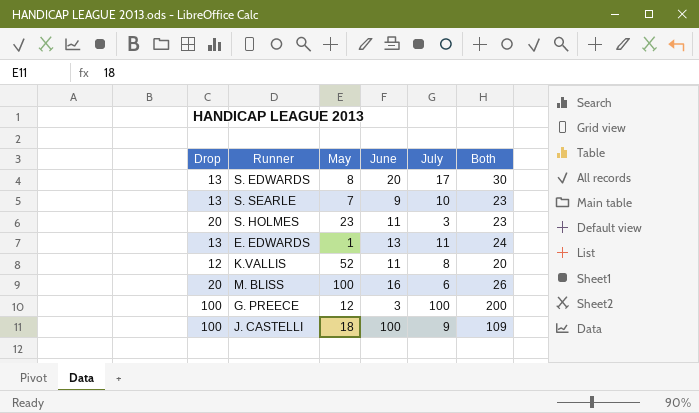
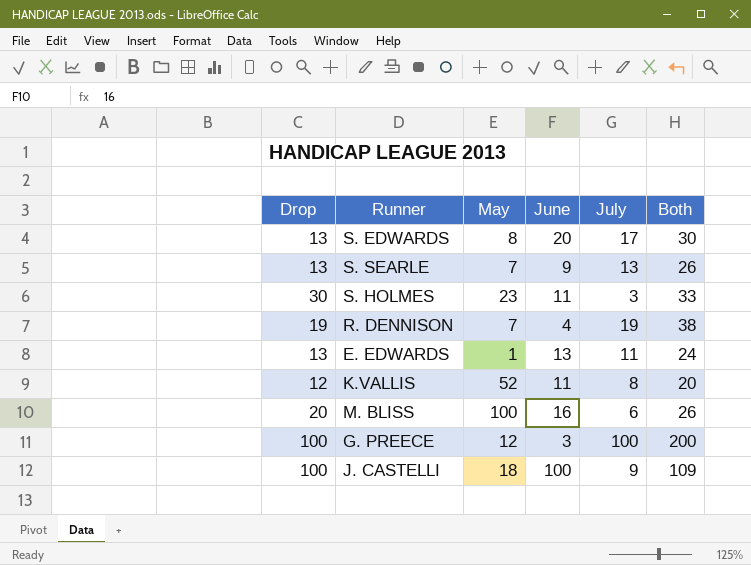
S. SEARLE | July: 10 -> 13
S. SEARLE | Both: 23 -> 26
S. HOLMES | Drop: 20 -> 30
S. HOLMES | Both: 23 -> 33
row R. DENNISON: none -> 19 | 7 | 4 | 19 | 38

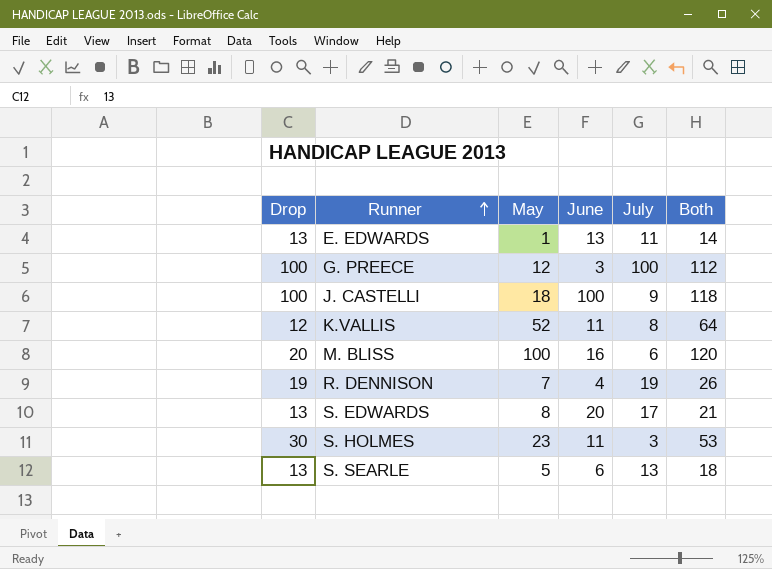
row order: none -> Runner ascending
column Both | formula: [Drop] + [July] -> [Drop] + [May]
S. SEARLE | May: 7 -> 5
S. SEARLE | June: 9 -> 6

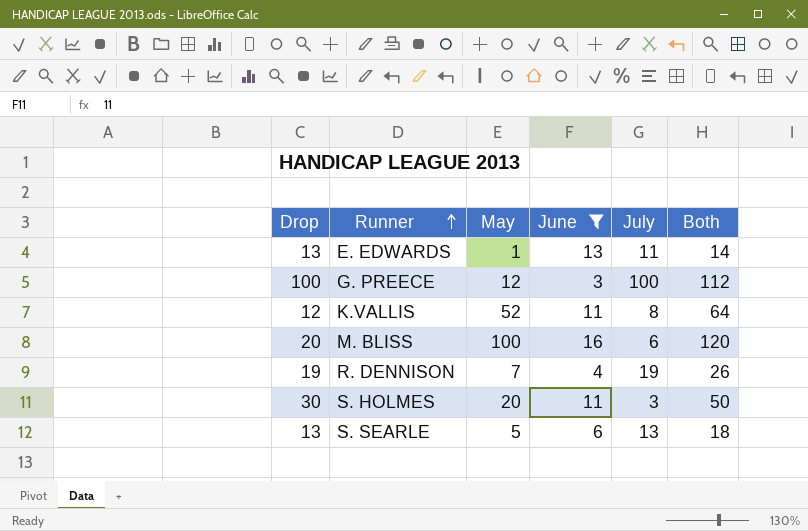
filter: none -> June <= 16
S. HOLMES | May: 23 -> 20
S. HOLMES | Both: 53 -> 50

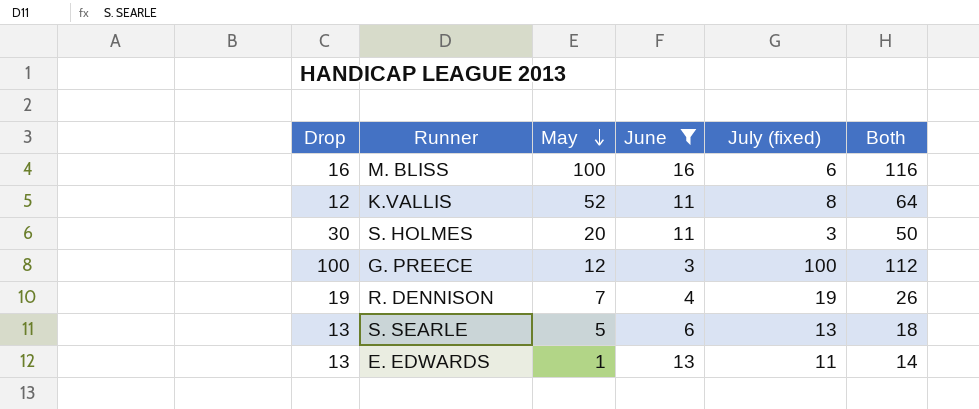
row order: Runner ascending -> May descending
column name: July -> July (fixed)
M. BLISS | Drop: 20 -> 16
M. BLISS | Both: 120 -> 116

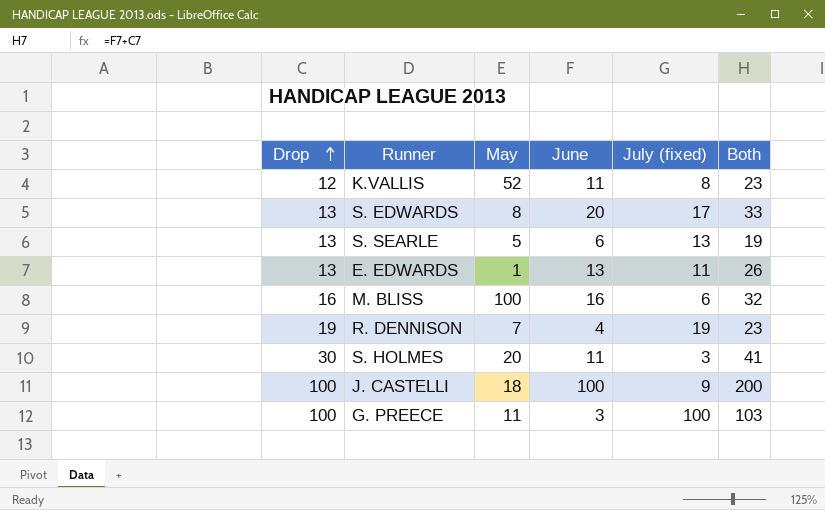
filter: June <= 16 -> none
row order: May descending -> Drop ascending
column Both | formula: [Drop] + [May] -> [Drop] + [June]
G. PREECE | May: 12 -> 11

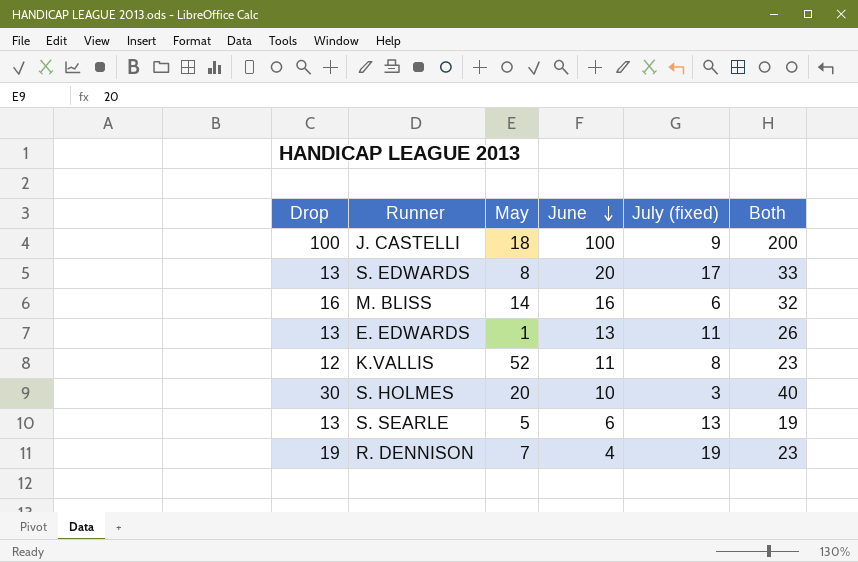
row order: Drop ascending -> June descending
row G. PREECE: 100 | 11 | 3 | 100 | 103 -> none
M. BLISS | May: 100 -> 14
S. HOLMES | June: 11 -> 10
S. HOLMES | Both: 41 -> 40

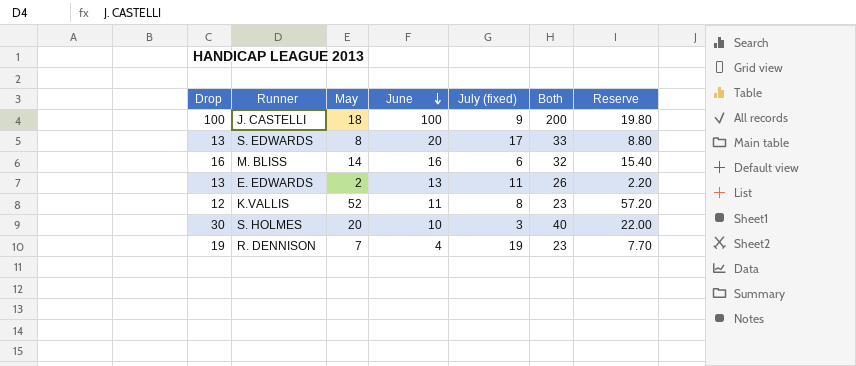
column Reserve | formula: none -> [May] * 1.1
row S. SEARLE: 13 | 5 | 6 | 13 | 19 -> none
E. EDWARDS | May: 1 -> 2

